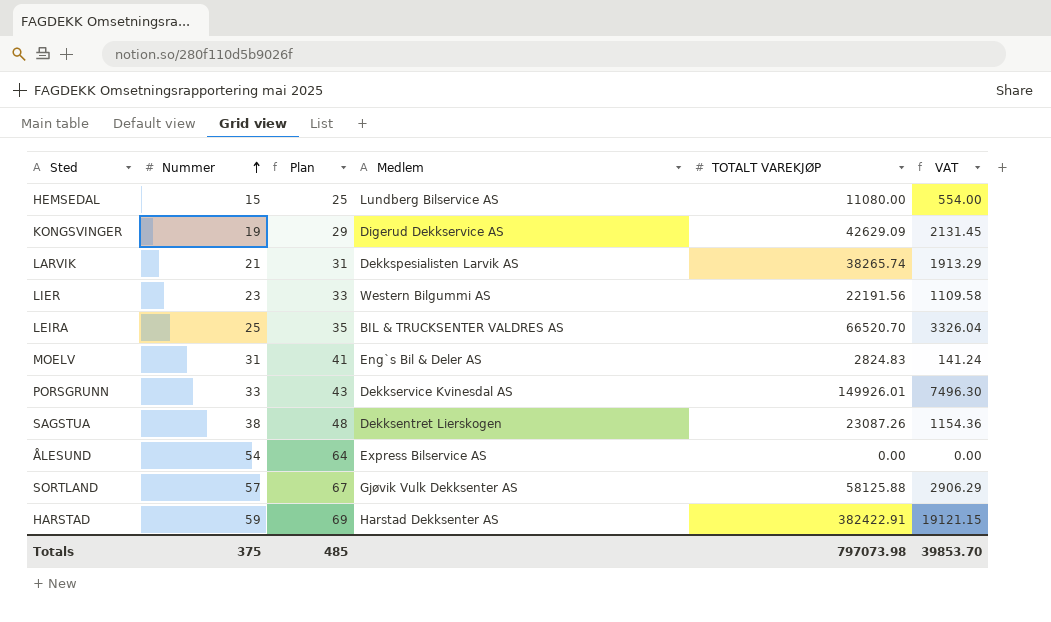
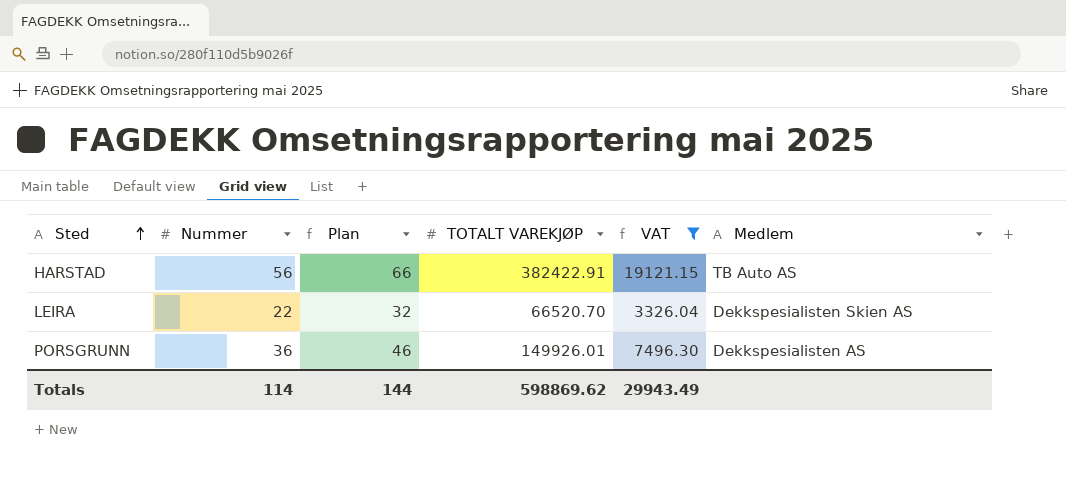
filter: none -> VAT >= 3326.04
row order: Nummer ascending -> Sted ascending
column Medlem | position: 4 -> 6
HARSTAD | Nummer: 59 -> 56
HARSTAD | Plan: 69 -> 66
HARSTAD | Medlem: Harstad Dekksenter AS -> TB Auto AS
LEIRA | Nummer: 25 -> 22
LEIRA | Plan: 35 -> 32
LEIRA | Medlem: BIL & TRUCKSENTER VALDRES AS -> Dekkspesialisten Skien AS
PORSGRUNN | Nummer: 33 -> 36
PORSGRUNN | Plan: 43 -> 46
PORSGRUNN | Medlem: Dekkservice Kvinesdal AS -> Dekkspesialisten AS
Totals | Nummer: 375 -> 114
Totals | Plan: 485 -> 144
Totals | TOTALT VAREKJØP: 797073.98 -> 598869.62
Totals | VAT: 39853.70 -> 29943.49

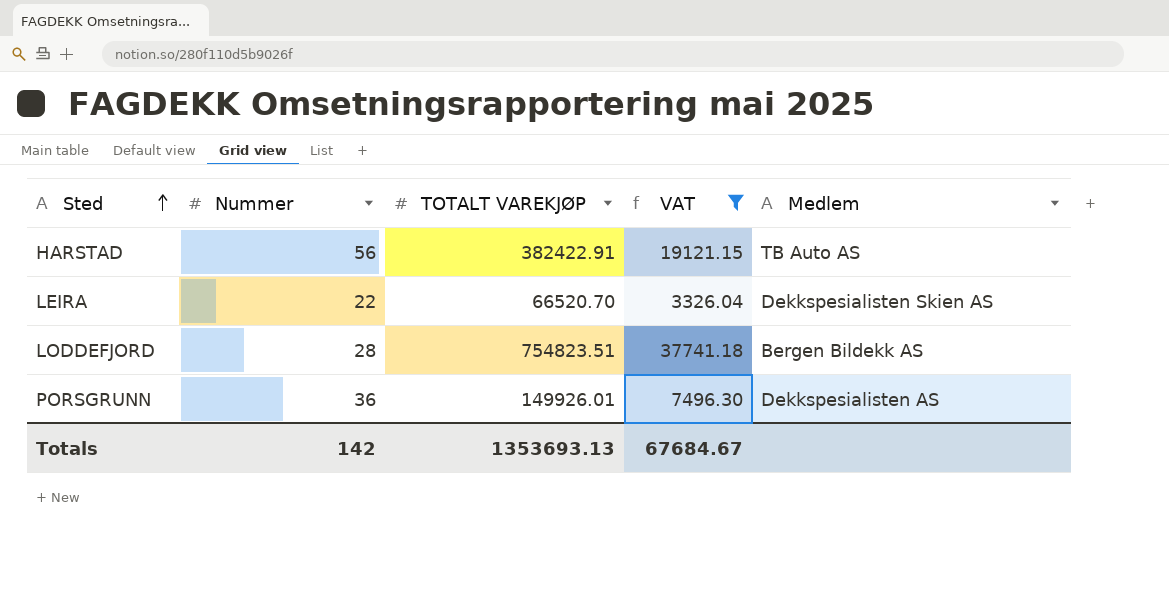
column Plan | formula: [Nummer] + 10 -> none
row LODDEFJORD: none -> 28 | 754823.51 | 37741.18 | Bergen Bildekk AS
Totals | Nummer: 114 -> 142
Totals | TOTALT VAREKJØP: 598869.62 -> 1353693.13
Totals | VAT: 29943.49 -> 67684.67

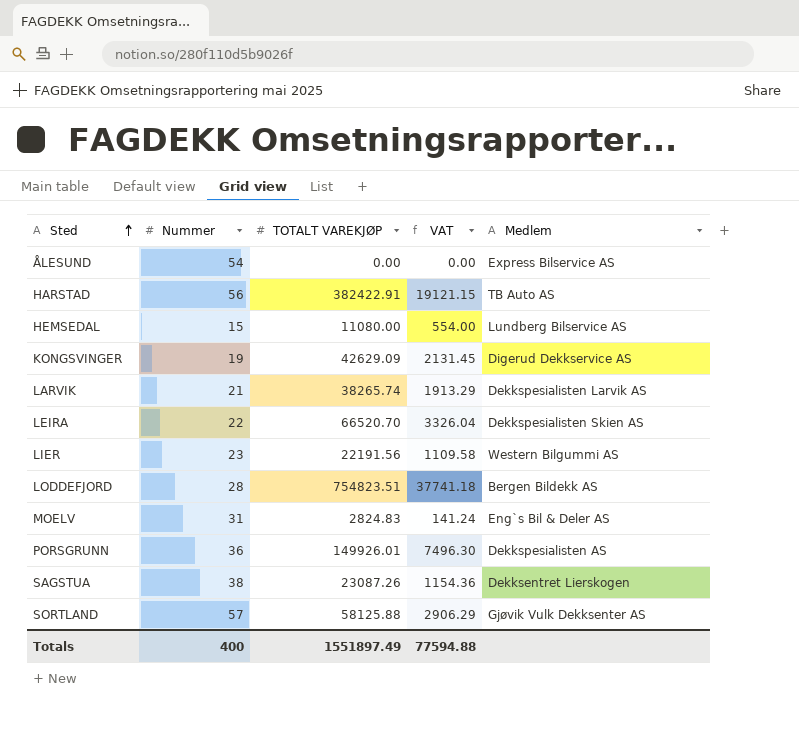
filter: VAT >= 3326.04 -> none
Totals | Nummer: 142 -> 400
Totals | TOTALT VAREKJØP: 1353693.13 -> 1551897.49
Totals | VAT: 67684.67 -> 77594.88

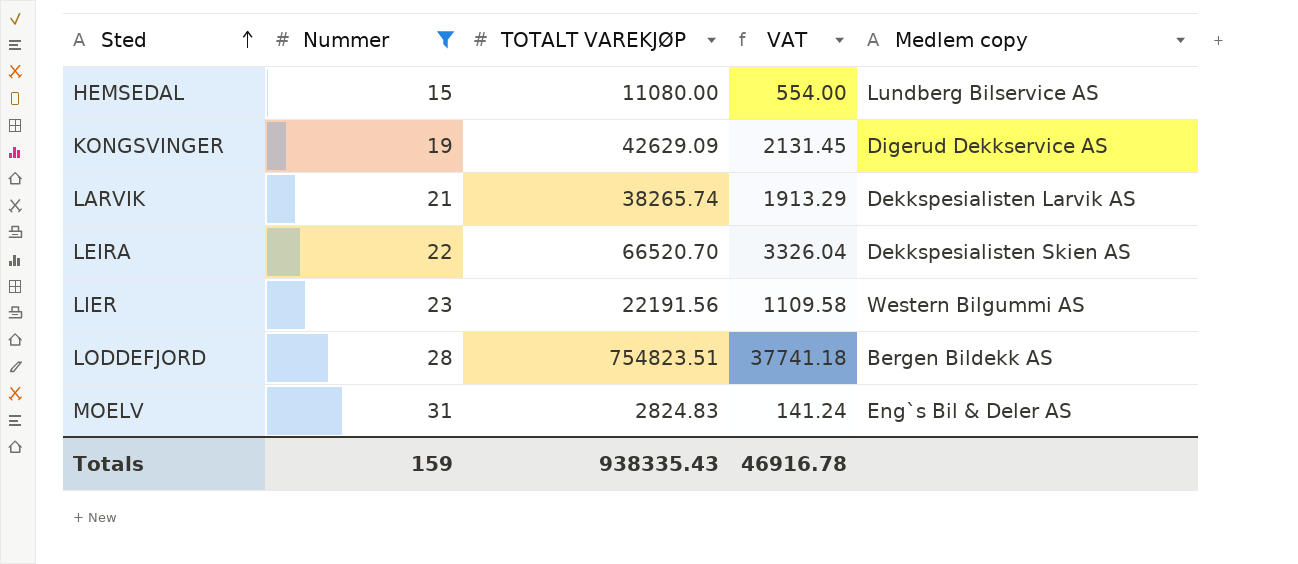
filter: none -> Nummer <= 31
column name: Medlem -> Medlem copy
Totals | Nummer: 400 -> 159
Totals | TOTALT VAREKJØP: 1551897.49 -> 938335.43
Totals | VAT: 77594.88 -> 46916.78

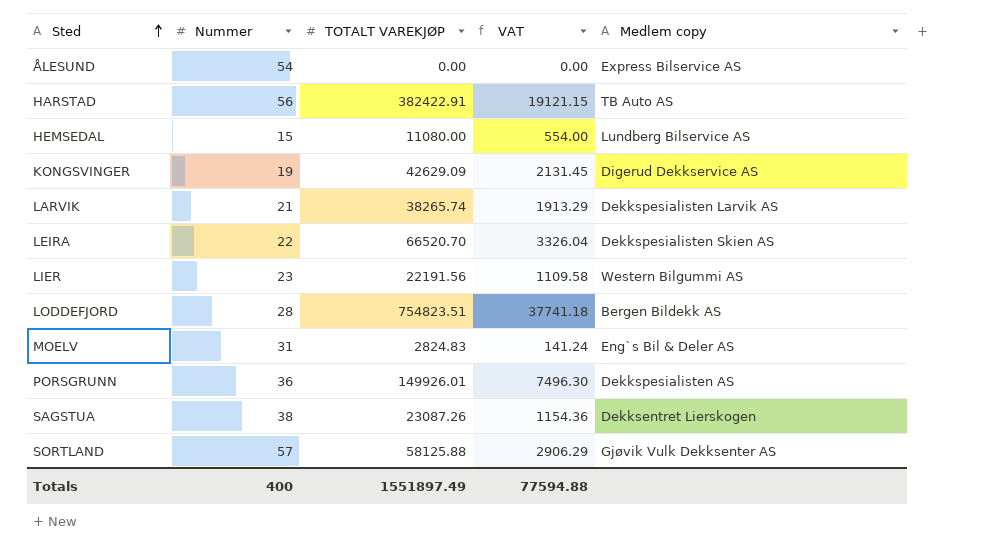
filter: Nummer <= 31 -> none
Totals | Nummer: 159 -> 400
Totals | TOTALT VAREKJØP: 938335.43 -> 1551897.49
Totals | VAT: 46916.78 -> 77594.88

